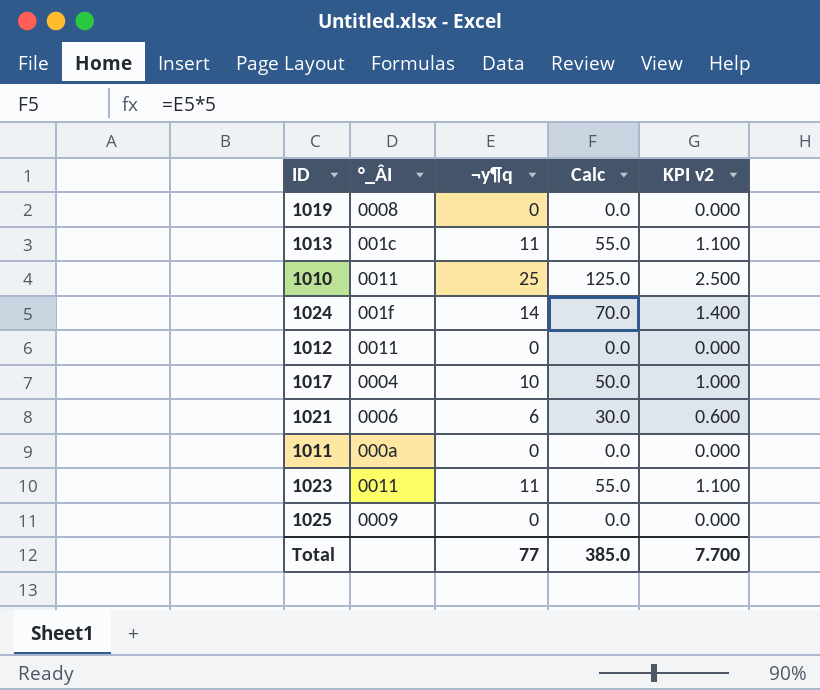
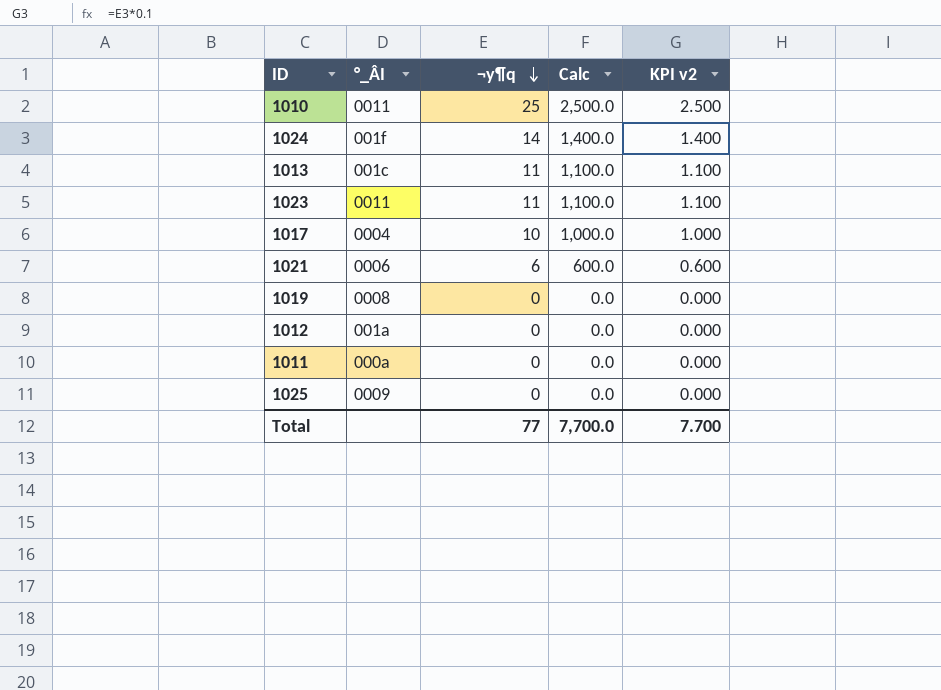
row order: none -> ¬y¶q descending
column Calc | formula: [¬y¶q] * 5 -> [¬y¶q] * 100
1012 | °_ÂI: 0011 -> 001a
Total | Calc: 385.0 -> 7,700.0

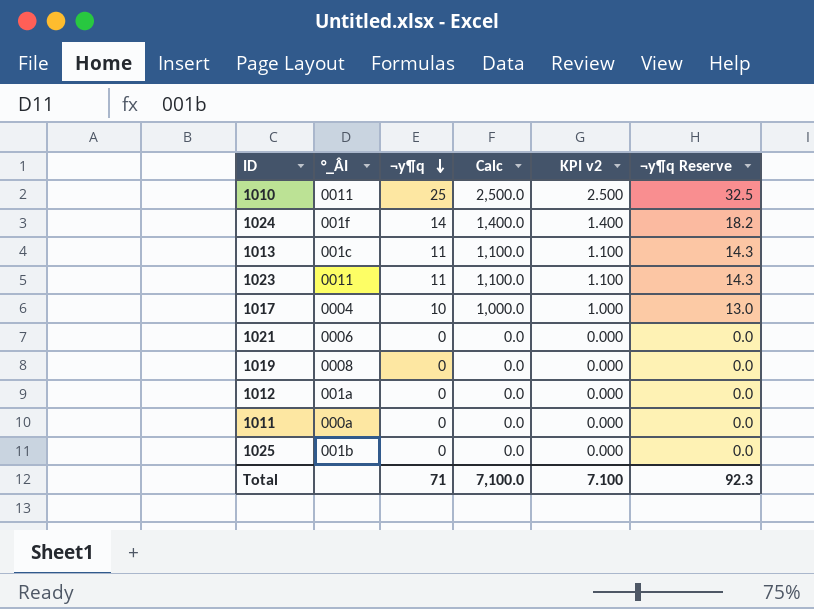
column ¬y¶q Reserve | formula: none -> [¬y¶q] * 1.3
1021 | ¬y¶q: 6 -> 0
1021 | Calc: 600.0 -> 0.0
1021 | KPI v2: 0.600 -> 0.000
1025 | °_ÂI: 0009 -> 001b
Total | ¬y¶q: 77 -> 71
Total | Calc: 7,700.0 -> 7,100.0
Total | KPI v2: 7.700 -> 7.100

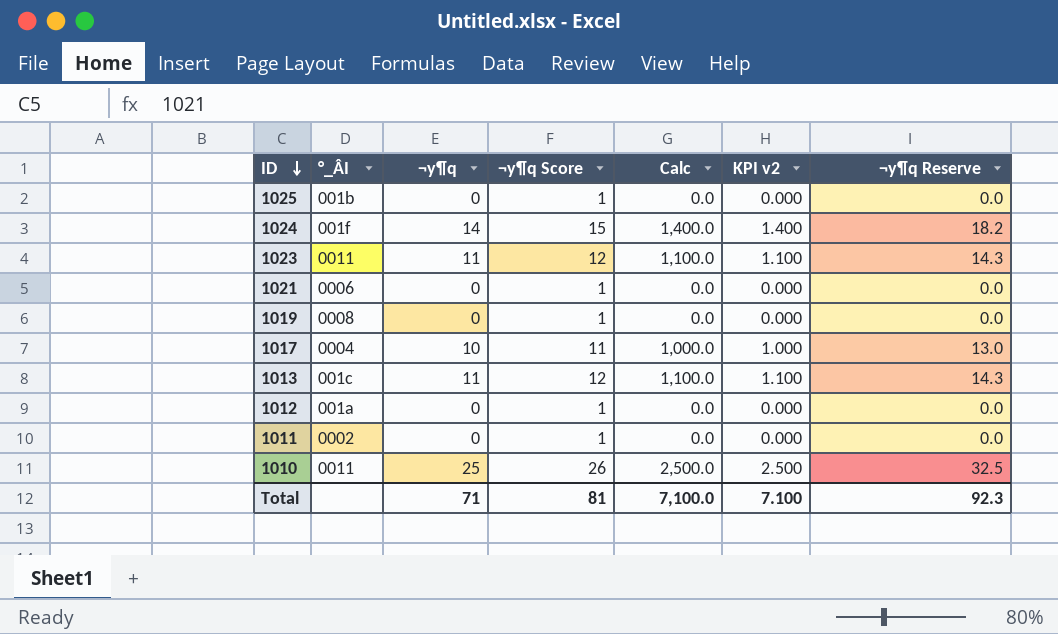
row order: ¬y¶q descending -> ID descending
column ¬y¶q Score | formula: none -> [¬y¶q] + 1
1011 | °_ÂI: 000a -> 0002

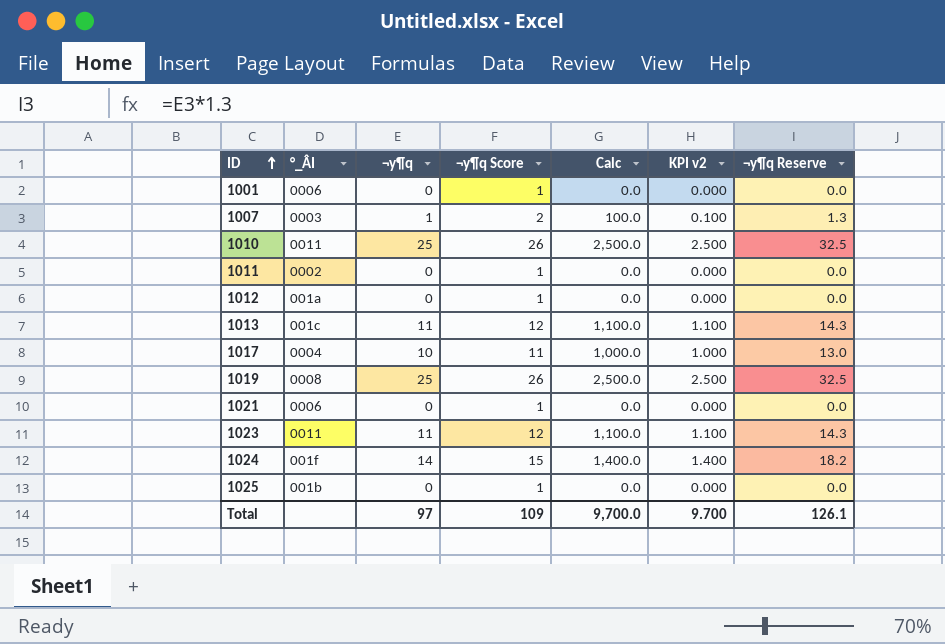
row order: ID descending -> ID ascending
row 1001: none -> 0006 | 0 | 1 | 0.0 | 0.000 | 0.0
row 1007: none -> 0003 | 1 | 2 | 100.0 | 0.100 | 1.3
1019 | ¬y¶q: 0 -> 25
1019 | ¬y¶q Score: 1 -> 26
1019 | Calc: 0.0 -> 2,500.0
1019 | KPI v2: 0.000 -> 2.500
1019 | ¬y¶q Reserve: 0.0 -> 32.5
Total | ¬y¶q: 71 -> 97
Total | ¬y¶q Score: 81 -> 109
Total | Calc: 7,100.0 -> 9,700.0
Total | KPI v2: 7.100 -> 9.700
Total | ¬y¶q Reserve: 92.3 -> 126.1

